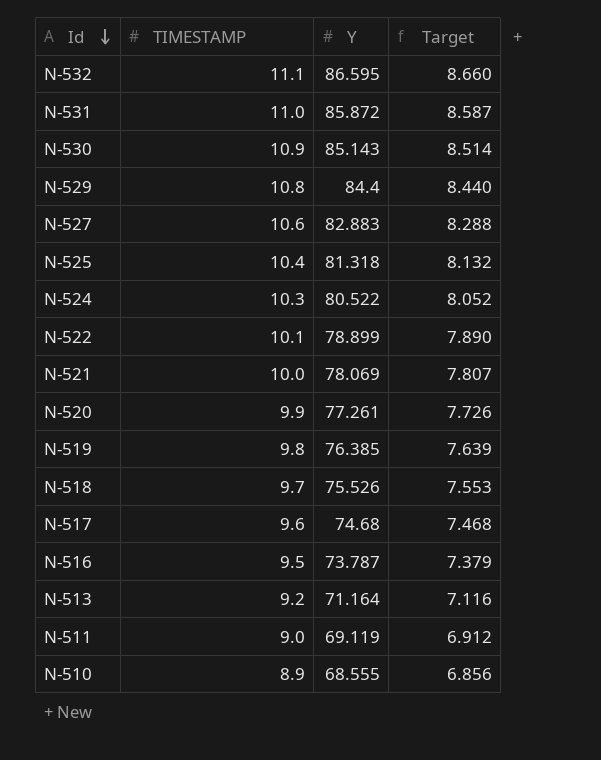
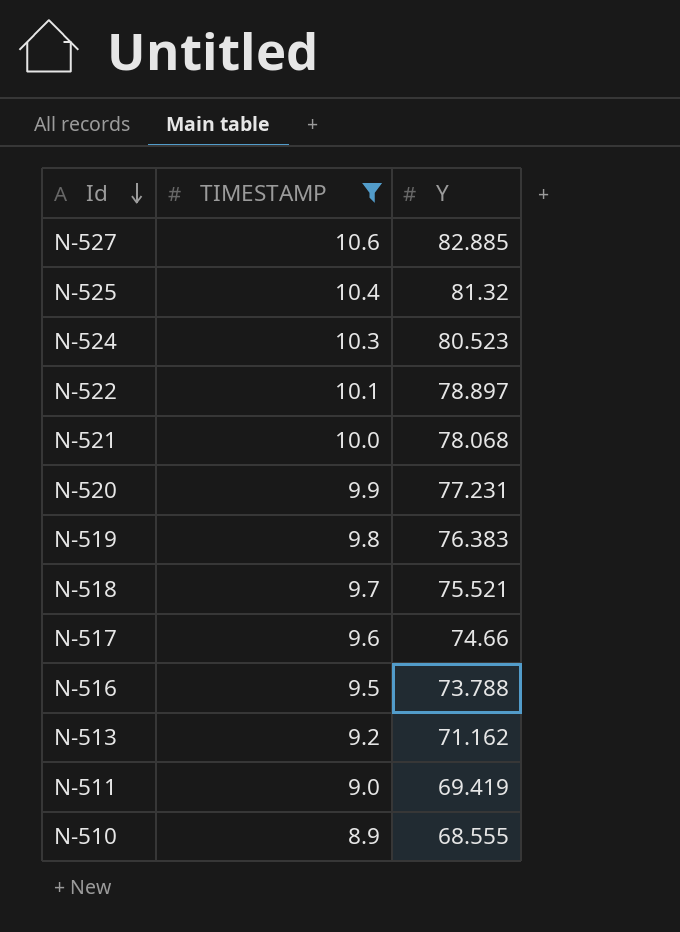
filter: none -> TIMESTAMP <= 10.6
column Target | formula: [Y] * 0.1 -> none
N-527 | Y: 82.883 -> 82.885
N-525 | Y: 81.318 -> 81.32
N-524 | Y: 80.522 -> 80.523
N-522 | Y: 78.899 -> 78.897
N-521 | Y: 78.069 -> 78.068
N-520 | Y: 77.261 -> 77.231
N-519 | Y: 76.385 -> 76.383
N-518 | Y: 75.526 -> 75.521
N-517 | Y: 74.68 -> 74.66
N-516 | Y: 73.787 -> 73.788
N-513 | Y: 71.164 -> 71.162
N-511 | Y: 69.119 -> 69.419

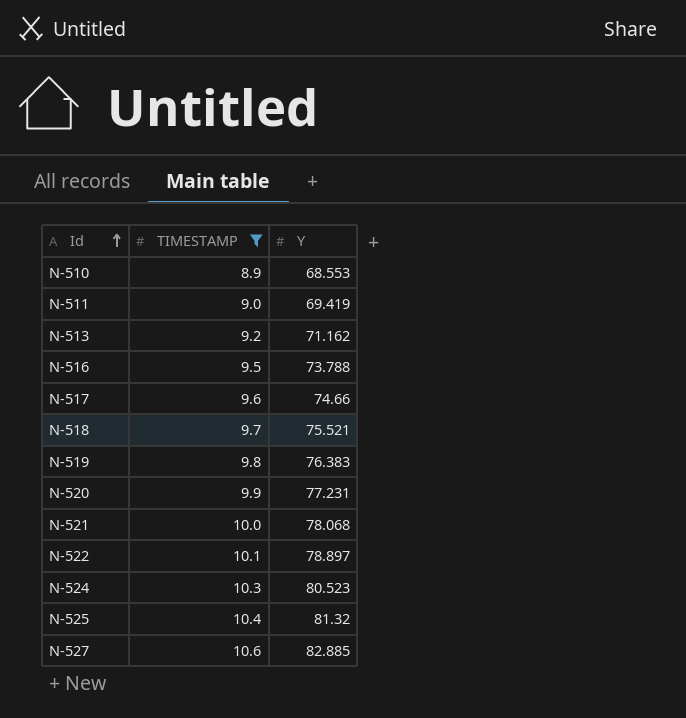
row order: Id descending -> Id ascending
N-510 | Y: 68.555 -> 68.553

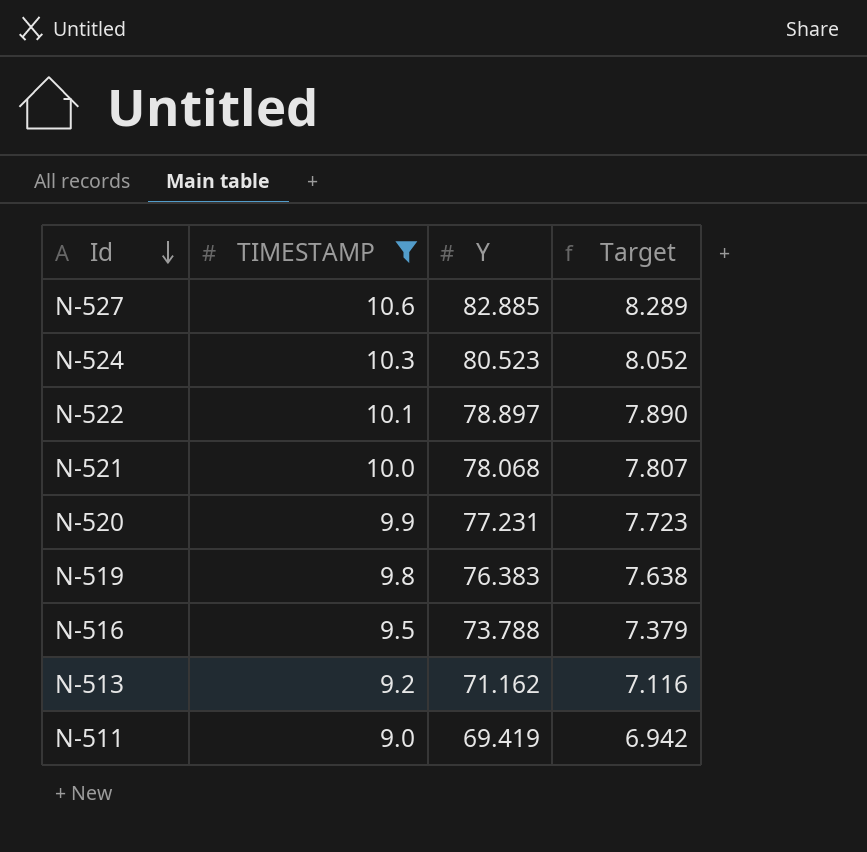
row order: Id ascending -> Id descending
column Target | formula: none -> [Y] * 0.1
row N-510: 8.9 | 68.553 -> none
row N-517: 9.6 | 74.66 -> none
row N-518: 9.7 | 75.521 -> none
row N-525: 10.4 | 81.32 -> none

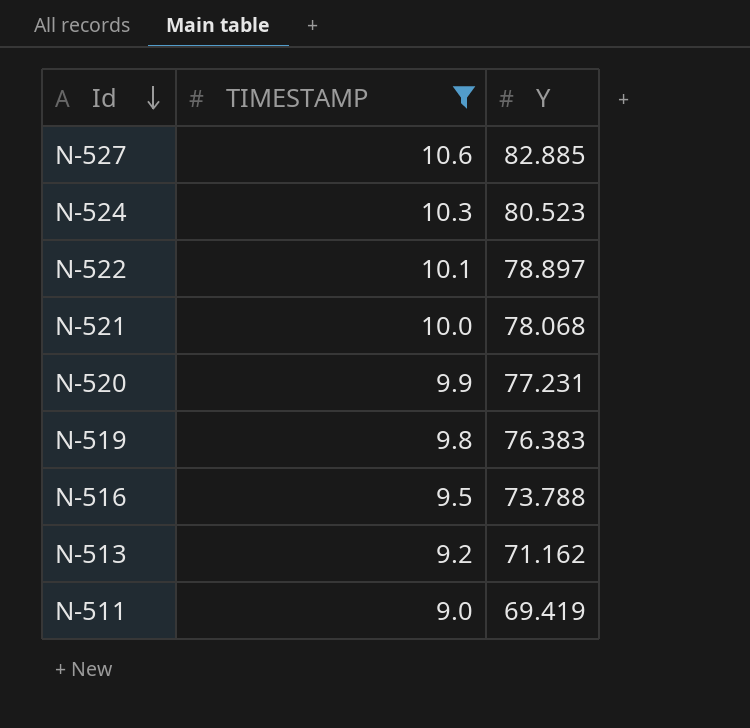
column Target | formula: [Y] * 0.1 -> none

